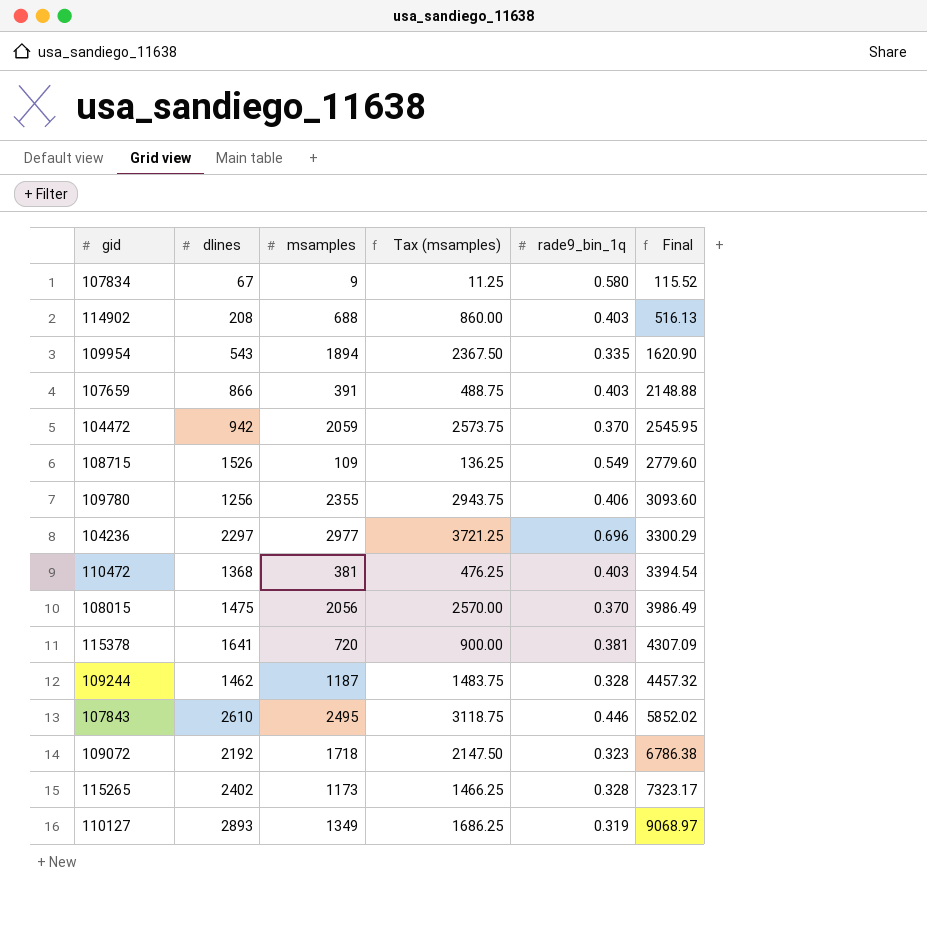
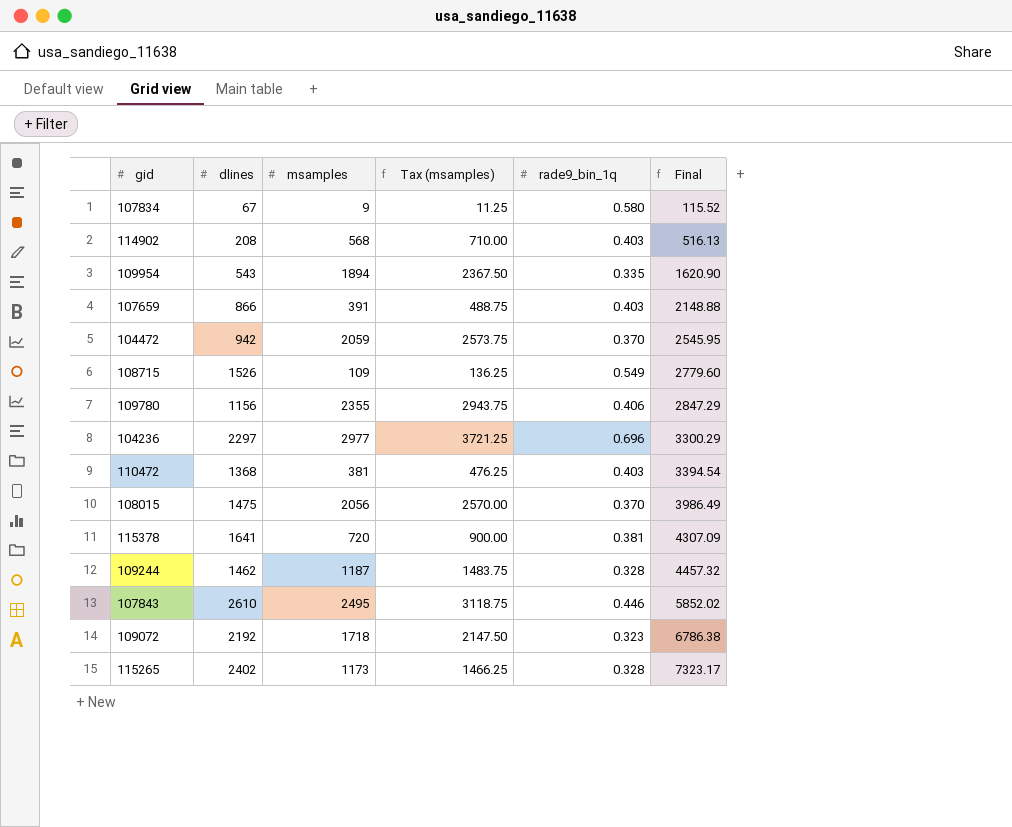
row 110127: 2893 | 1349 | 1686.25 | 0.319 | 9068.97 -> none
114902 | msamples: 688 -> 568
114902 | Tax (msamples): 860.00 -> 710.00
109780 | dlines: 1256 -> 1156
109780 | Final: 3093.60 -> 2847.29

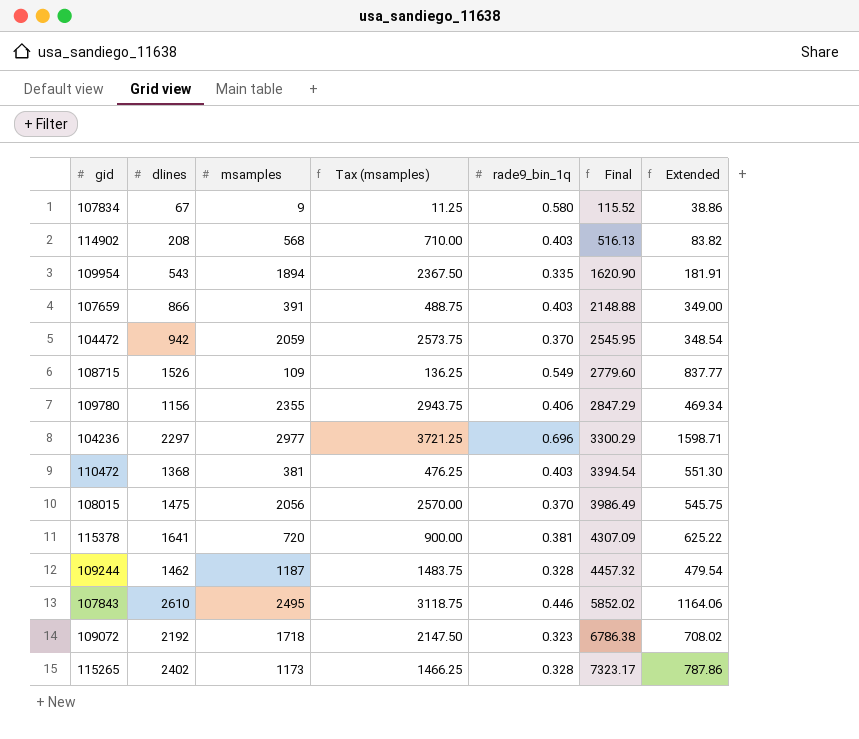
column Extended | formula: none -> [dlines] * [rade9_bin_1q]

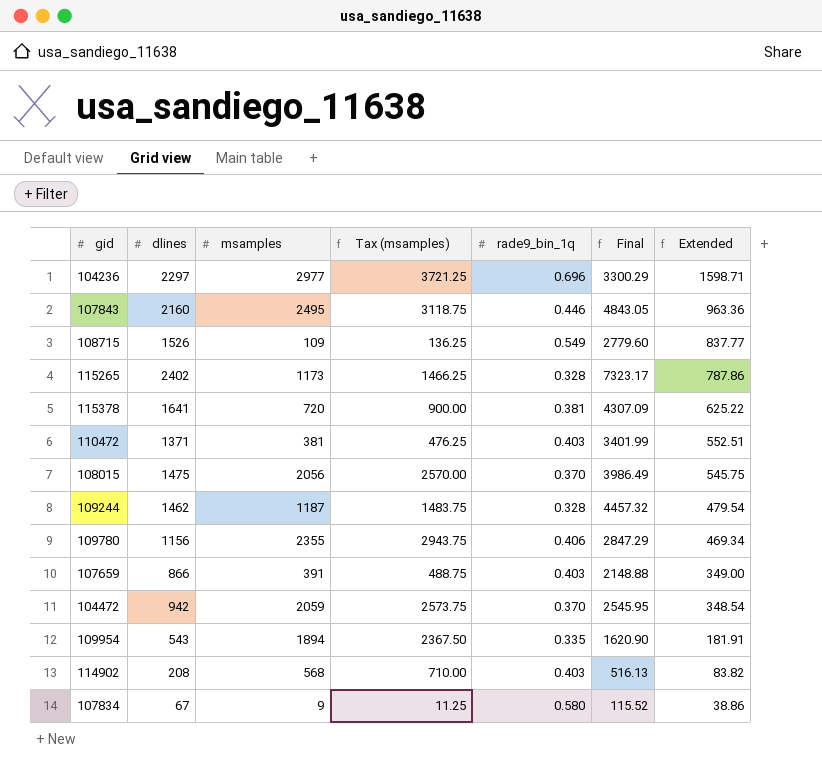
row order: Final ascending -> Extended descending
row 109072: 2192 | 1718 | 2147.50 | 0.323 | 6786.38 | 708.02 -> none
107843 | dlines: 2610 -> 2160
107843 | Final: 5852.02 -> 4843.05
107843 | Extended: 1164.06 -> 963.36
110472 | dlines: 1368 -> 1371
110472 | Final: 3394.54 -> 3401.99
110472 | Extended: 551.30 -> 552.51

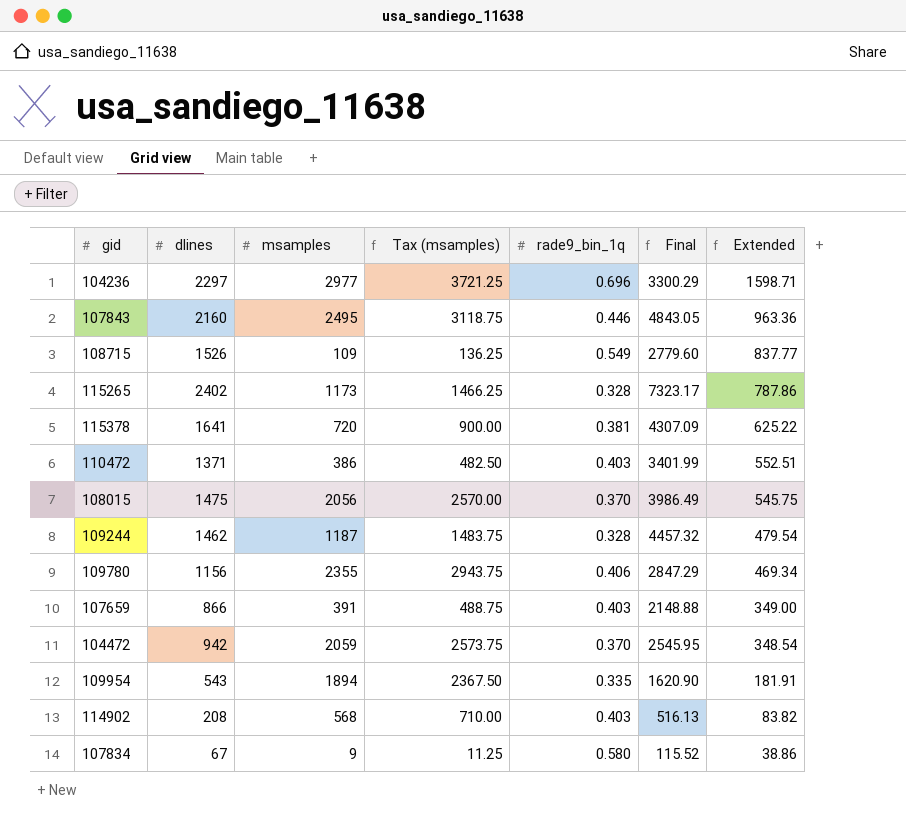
110472 | msamples: 381 -> 386
110472 | Tax (msamples): 476.25 -> 482.50

